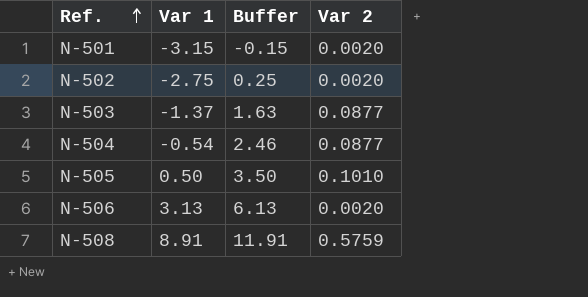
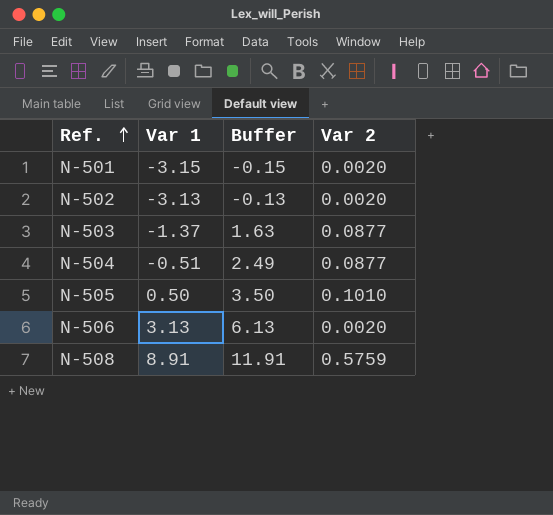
N-502 | Var 1: -2.75 -> -3.13
N-502 | Buffer: 0.25 -> -0.13
N-504 | Var 1: -0.54 -> -0.51
N-504 | Buffer: 2.46 -> 2.49

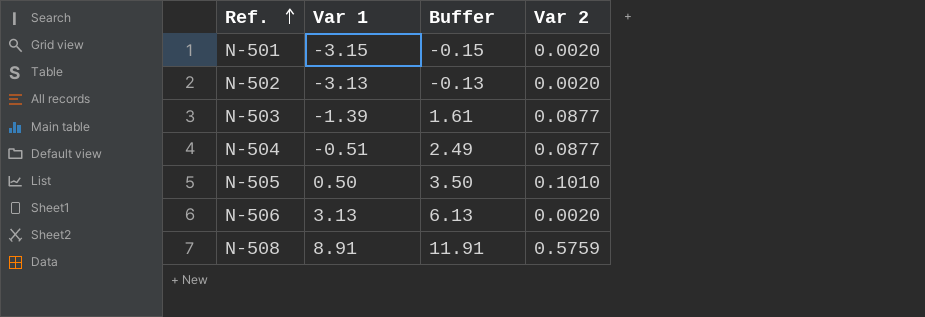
N-503 | Var 1: -1.37 -> -1.39
N-503 | Buffer: 1.63 -> 1.61

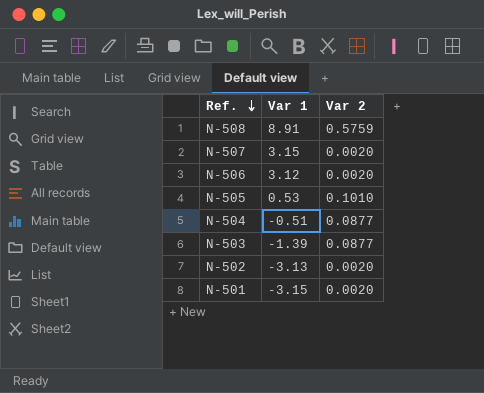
row order: Ref. ascending -> Ref. descending
column Buffer | formula: [Var 1] + 3 -> none
row N-507: none -> 3.15 | 0.0020
N-506 | Var 1: 3.13 -> 3.12
N-505 | Var 1: 0.50 -> 0.53

